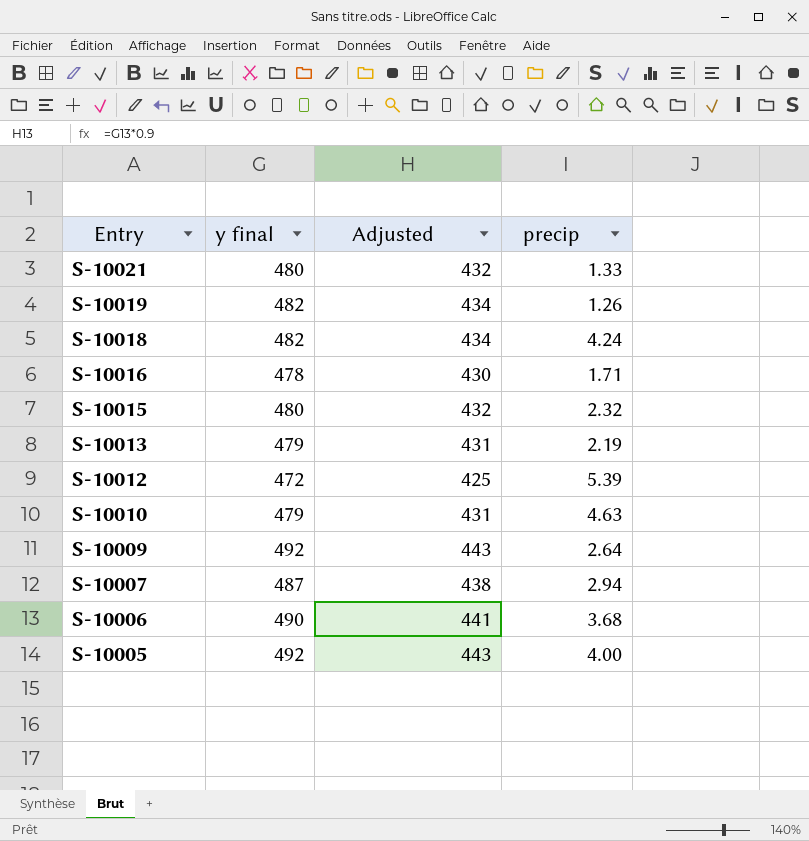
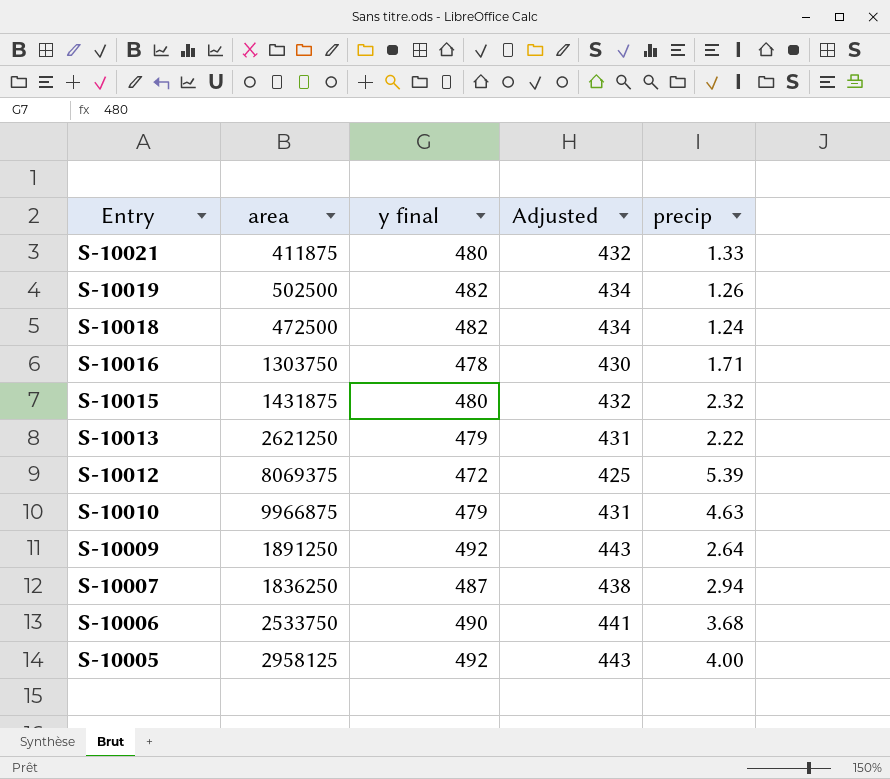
column area | position: none -> 2
S-10018 | precip: 4.24 -> 1.24
S-10013 | precip: 2.19 -> 2.22

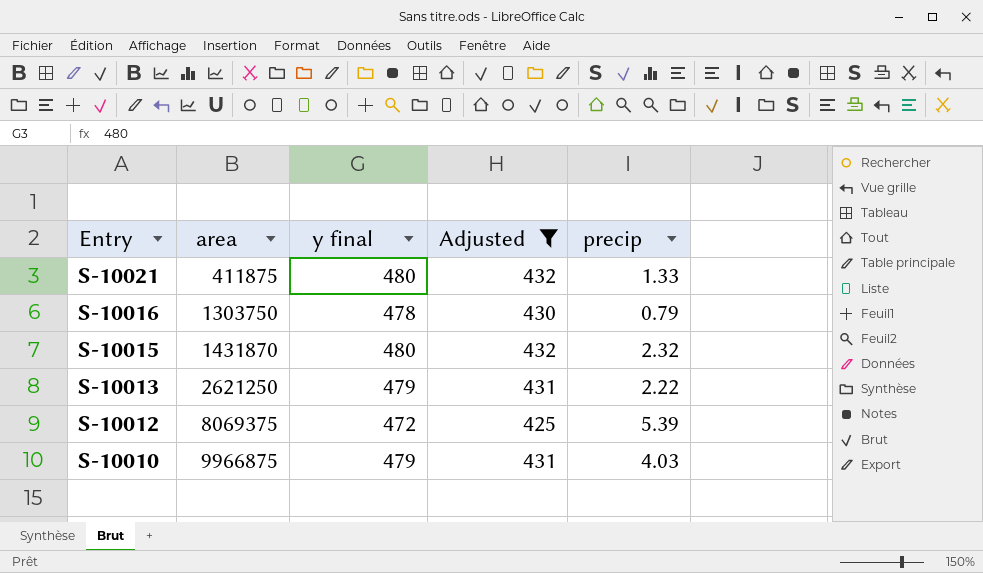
filter: none -> Adjusted <= 432
S-10016 | precip: 1.71 -> 0.79
S-10015 | area: 1431875 -> 1431870
S-10010 | precip: 4.63 -> 4.03

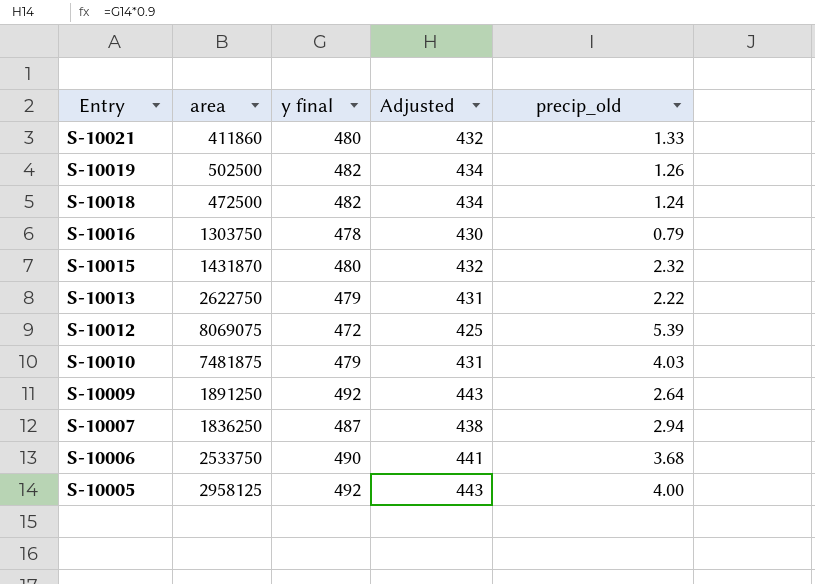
filter: Adjusted <= 432 -> none
column name: precip -> precip_old
S-10021 | area: 411875 -> 411860
S-10013 | area: 2621250 -> 2622750
S-10012 | area: 8069375 -> 8069075
S-10010 | area: 9966875 -> 7481875

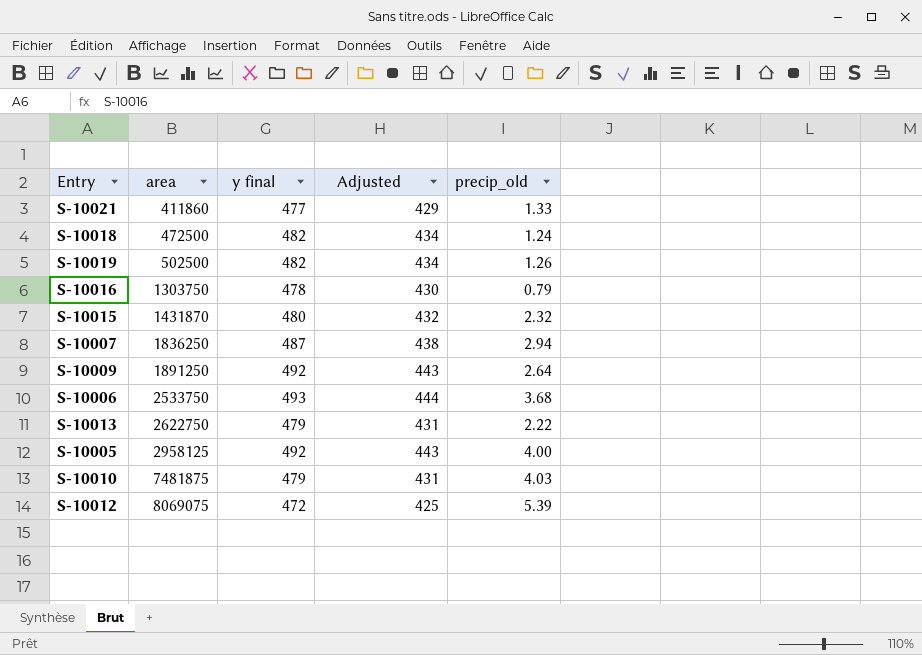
row order: Entry descending -> area ascending
S-10021 | y final: 480 -> 477
S-10021 | Adjusted: 432 -> 429
S-10006 | y final: 490 -> 493
S-10006 | Adjusted: 441 -> 444

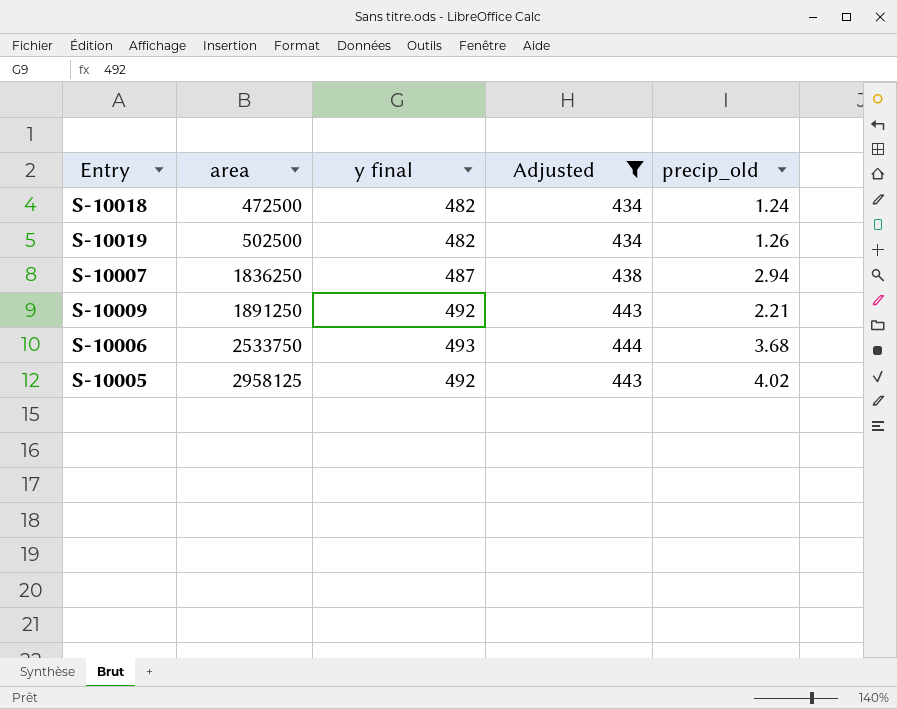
filter: none -> Adjusted >= 434
S-10009 | precip_old: 2.64 -> 2.21
S-10005 | precip_old: 4.00 -> 4.02

